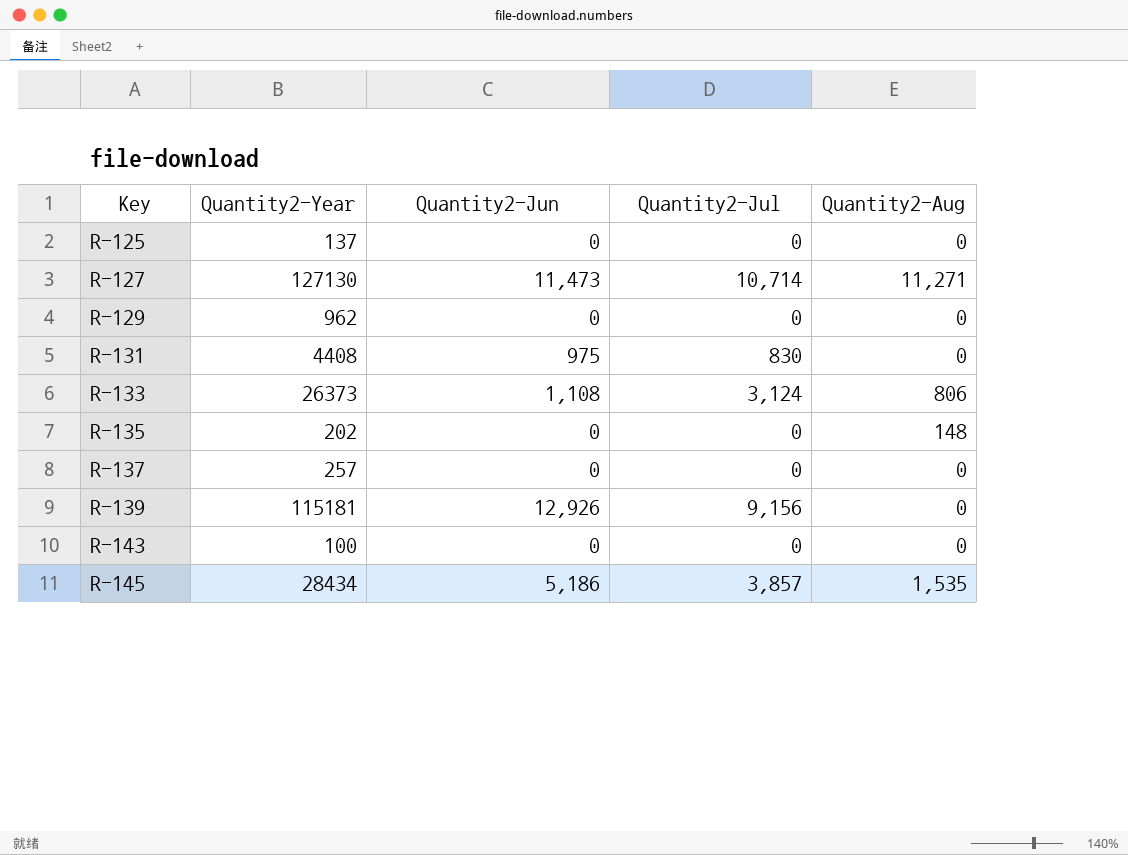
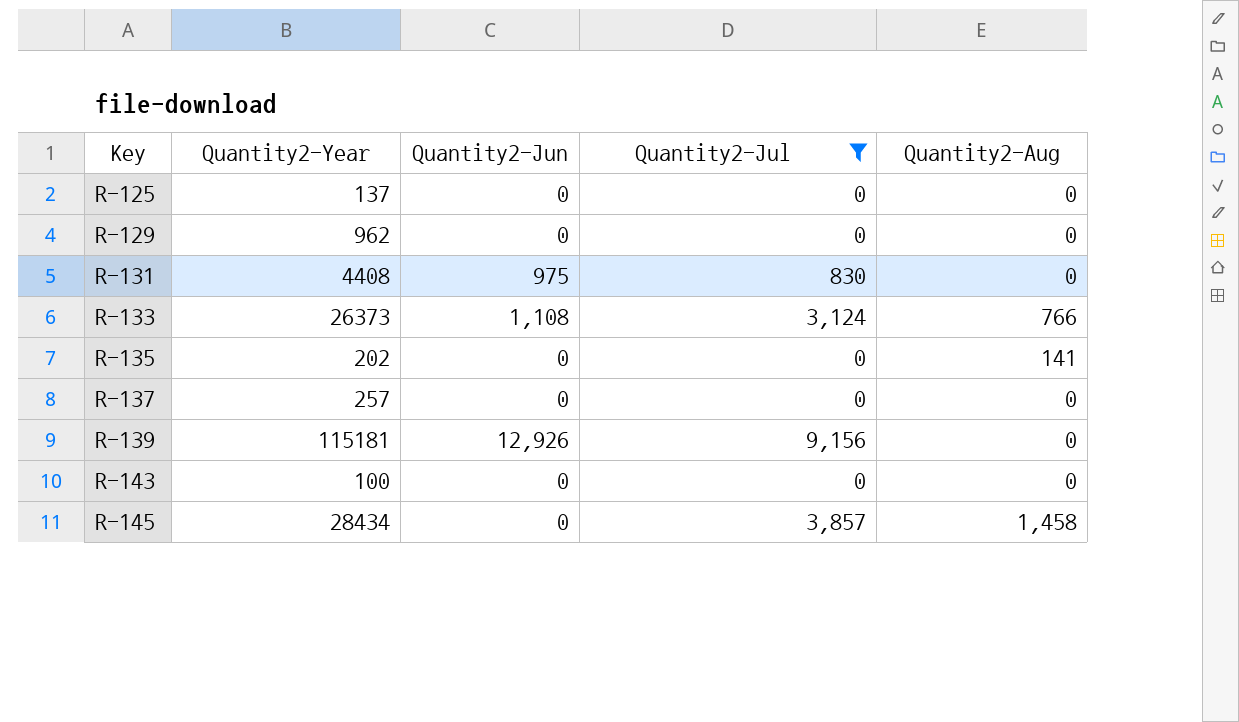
filter: none -> Quantity2-Jul != 10,714
R-133 | Quantity2-Aug: 806 -> 766
R-135 | Quantity2-Aug: 148 -> 141
R-145 | Quantity2-Jun: 5,186 -> 0
R-145 | Quantity2-Aug: 1,535 -> 1,458

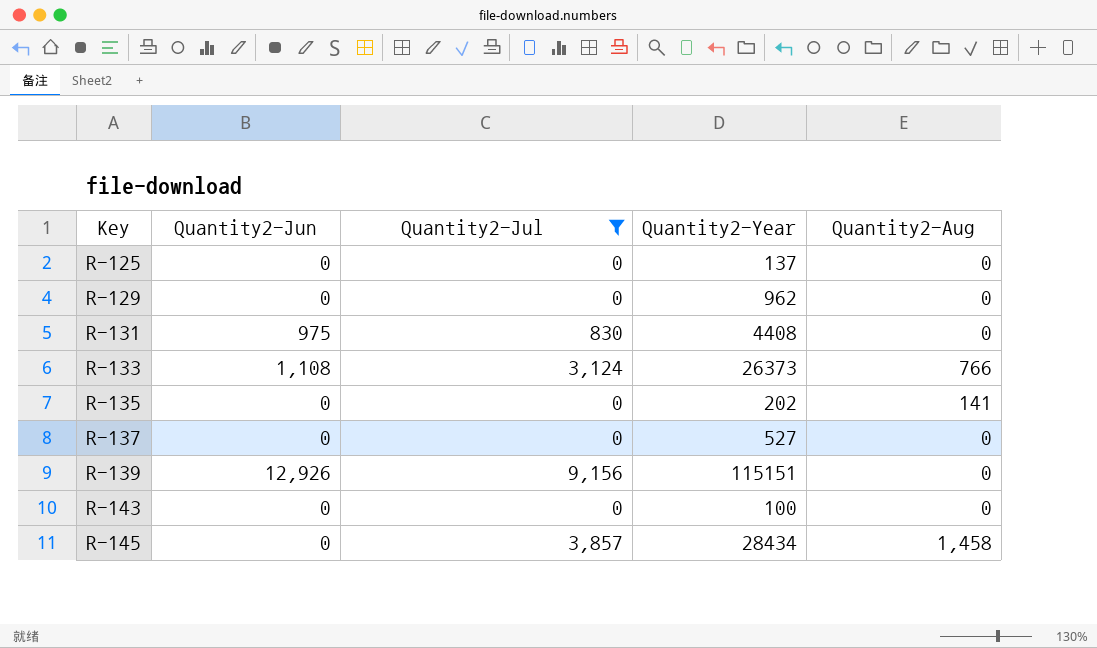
column Quantity2-Year | position: 2 -> 4
R-137 | Quantity2-Year: 257 -> 527
R-139 | Quantity2-Year: 115181 -> 115151

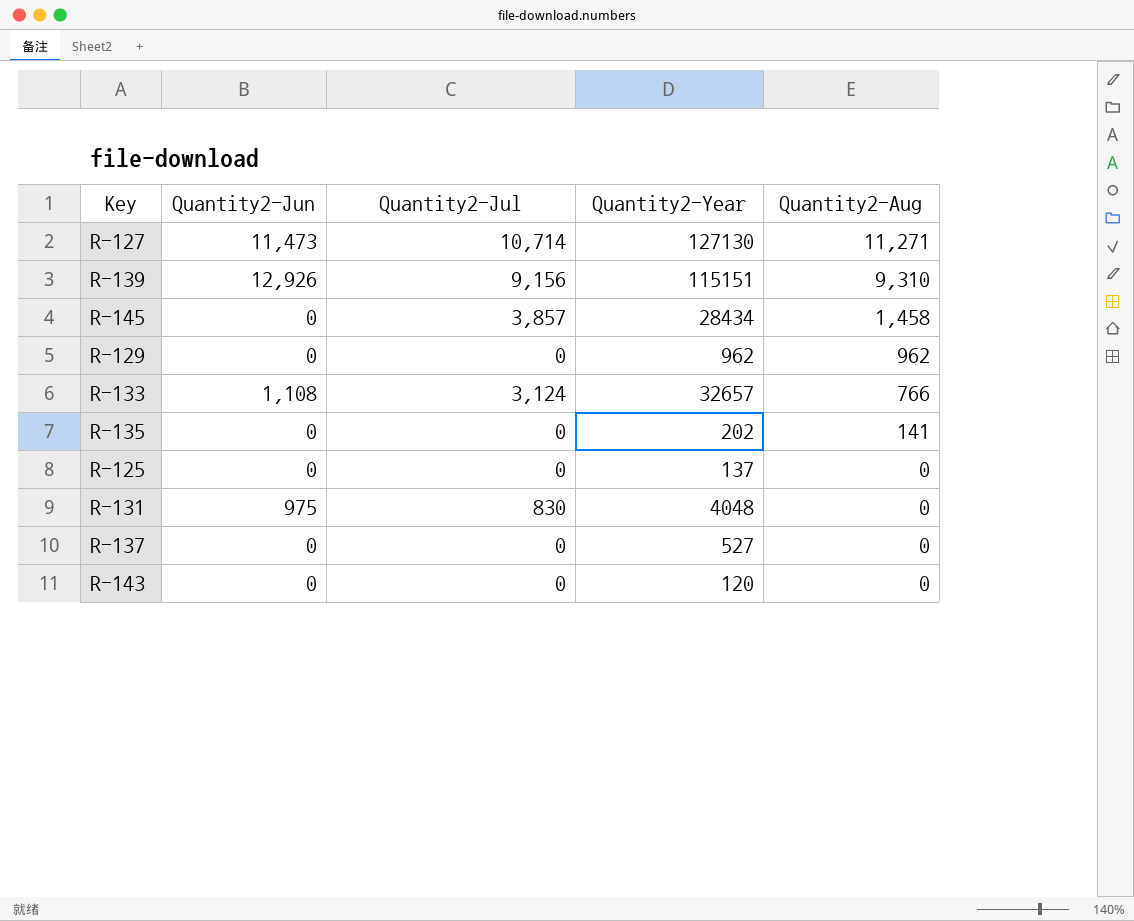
filter: Quantity2-Jul != 10,714 -> none
row order: Key ascending -> Quantity2-Aug descending
R-139 | Quantity2-Aug: 0 -> 9,310
R-129 | Quantity2-Aug: 0 -> 962
R-133 | Quantity2-Year: 26373 -> 32657
R-131 | Quantity2-Year: 4408 -> 4048
R-143 | Quantity2-Year: 100 -> 120

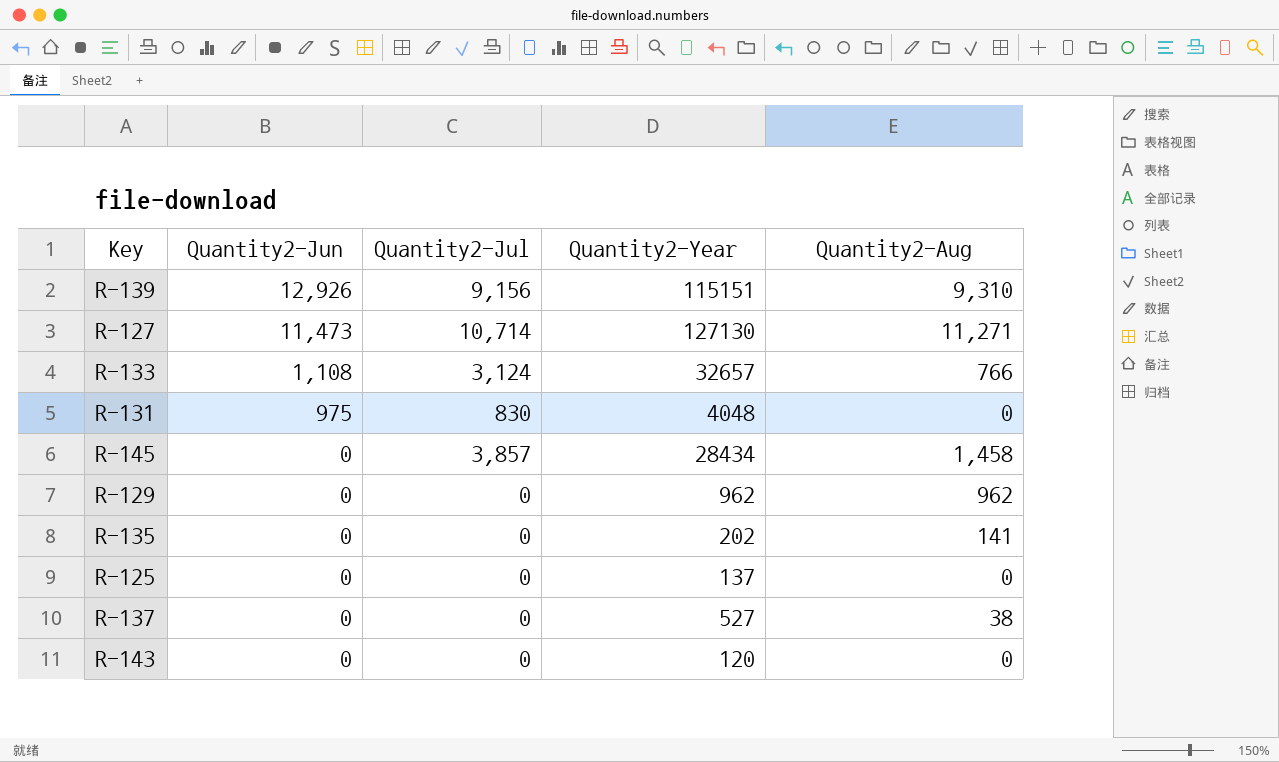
row order: Quantity2-Aug descending -> Quantity2-Jun descending
R-137 | Quantity2-Aug: 0 -> 38

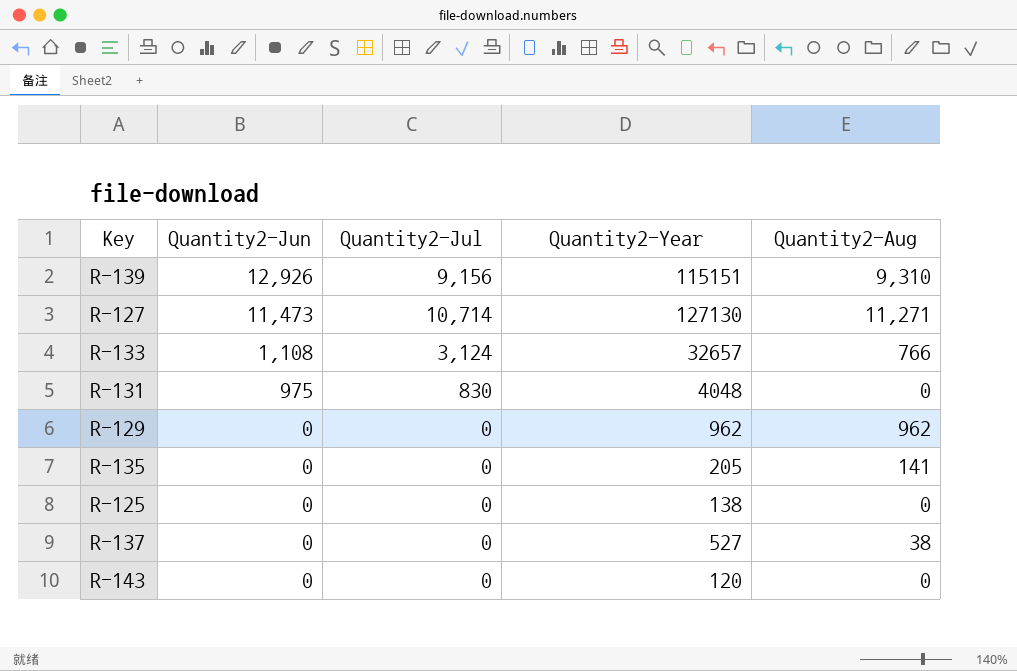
row R-145: 0 | 3,857 | 28434 | 1,458 -> none
R-135 | Quantity2-Year: 202 -> 205
R-125 | Quantity2-Year: 137 -> 138

